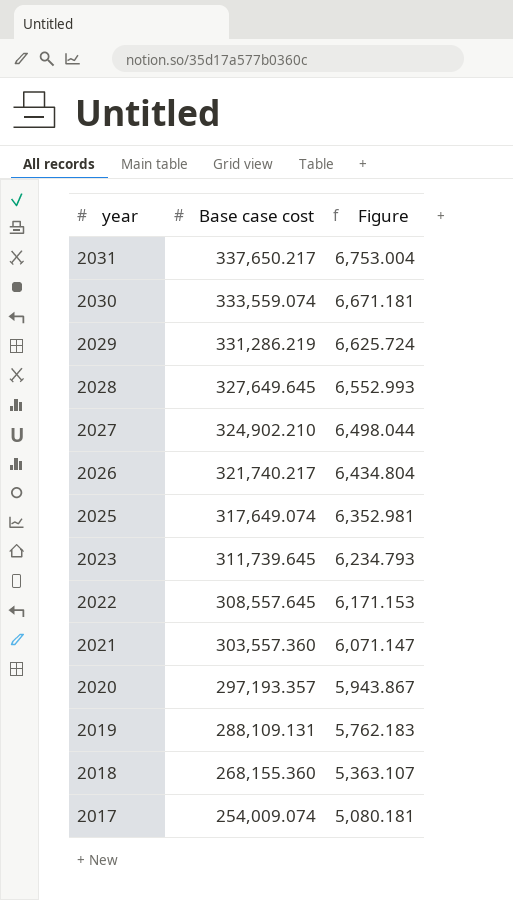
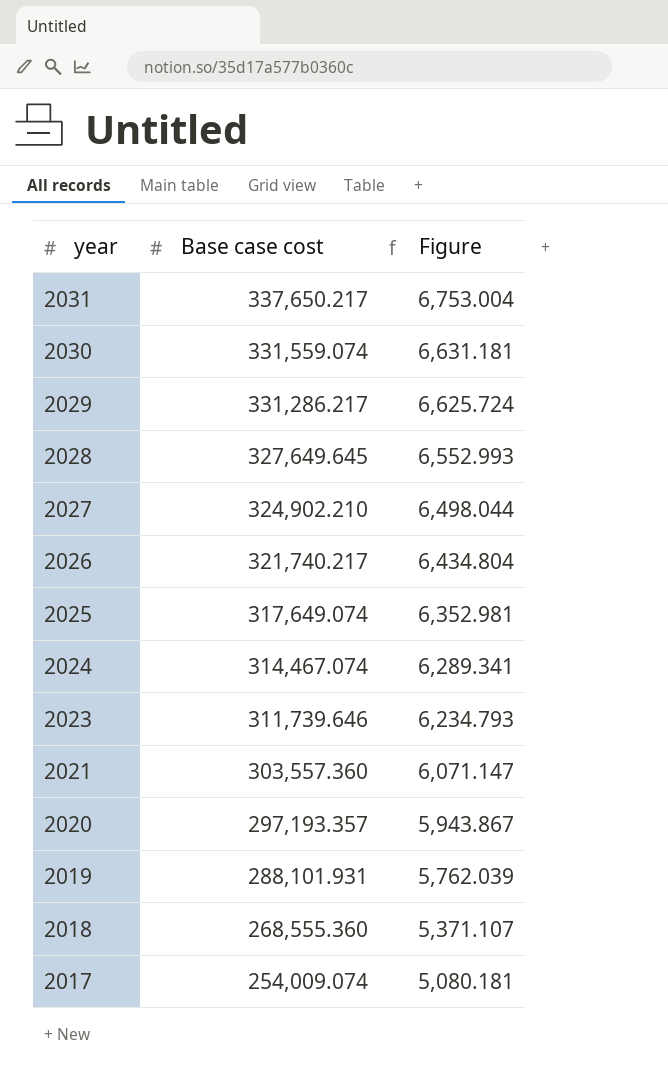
row 2022: 308,557.645 | 6,171.153 -> none
2030 | Base case cost: 333,559.074 -> 331,559.074
2030 | Figure: 6,671.181 -> 6,631.181
2029 | Base case cost: 331,286.219 -> 331,286.217
row 2024: none -> 314,467.074 | 6,289.341
2023 | Base case cost: 311,739.645 -> 311,739.646
2019 | Base case cost: 288,109.131 -> 288,101.931
2019 | Figure: 5,762.183 -> 5,762.039
2018 | Base case cost: 268,155.360 -> 268,555.360
2018 | Figure: 5,363.107 -> 5,371.107

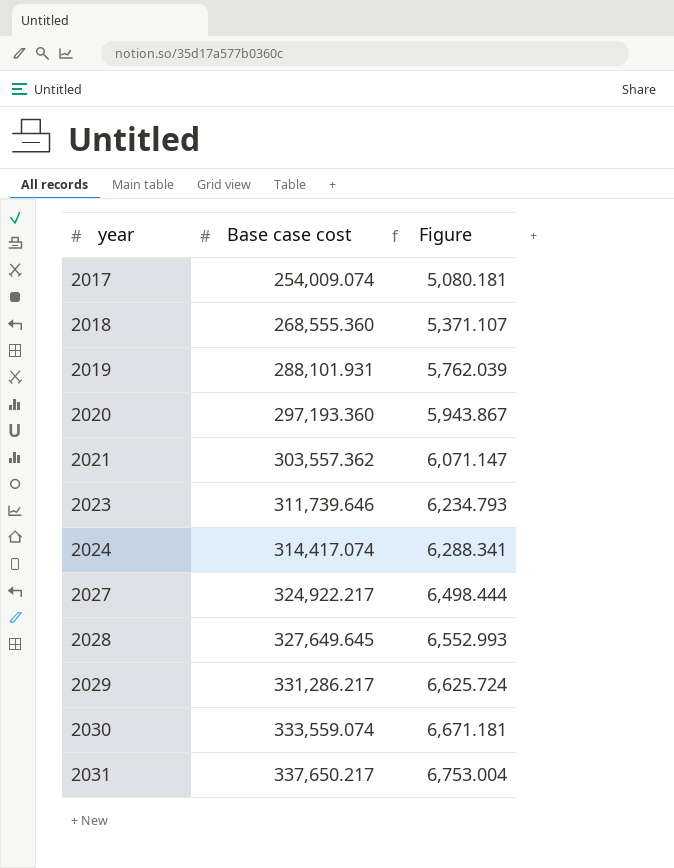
row order: year descending -> year ascending
row 2026: 321,740.217 | 6,434.804 -> none
row 2025: 317,649.074 | 6,352.981 -> none
2020 | Base case cost: 297,193.357 -> 297,193.360
2021 | Base case cost: 303,557.360 -> 303,557.362
2024 | Base case cost: 314,467.074 -> 314,417.074
2024 | Figure: 6,289.341 -> 6,288.341
2027 | Base case cost: 324,902.210 -> 324,922.217
2027 | Figure: 6,498.044 -> 6,498.444
2030 | Base case cost: 331,559.074 -> 333,559.074
2030 | Figure: 6,631.181 -> 6,671.181

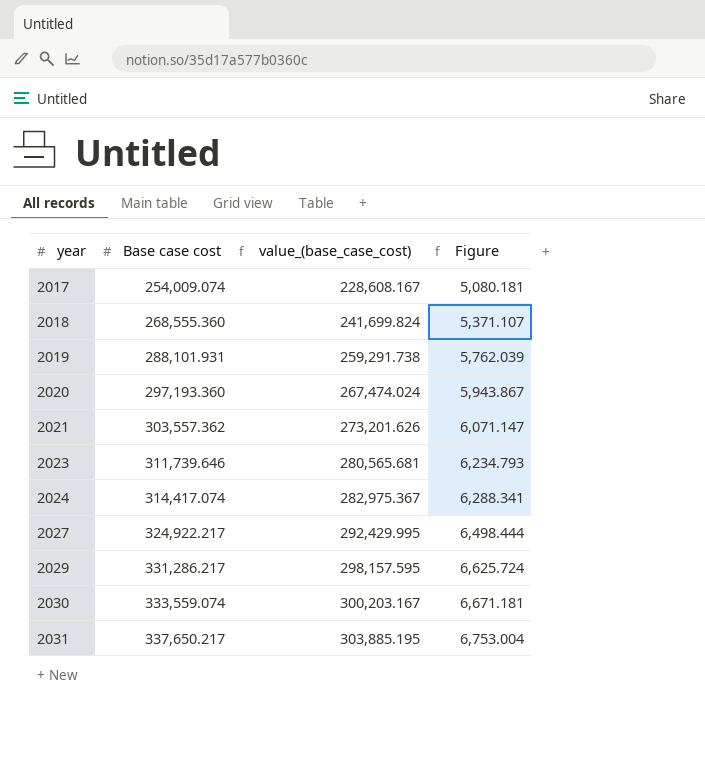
column value_(base_case_cost) | formula: none -> [Base case cost] * 0.9
row 2028: 327,649.645 | 6,552.993 -> none

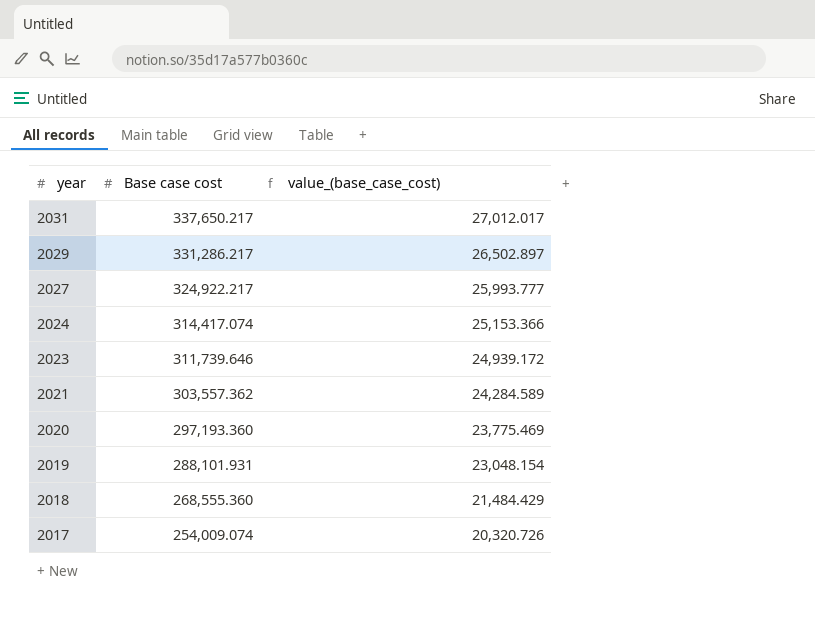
row order: year ascending -> year descending
column Figure | formula: [Base case cost] * 0.02 -> none
column value_(base_case_cost) | formula: [Base case cost] * 0.9 -> [Base case cost] * 0.08
row 2030: 333,559.074 | 300,203.167 | 6,671.181 -> none

